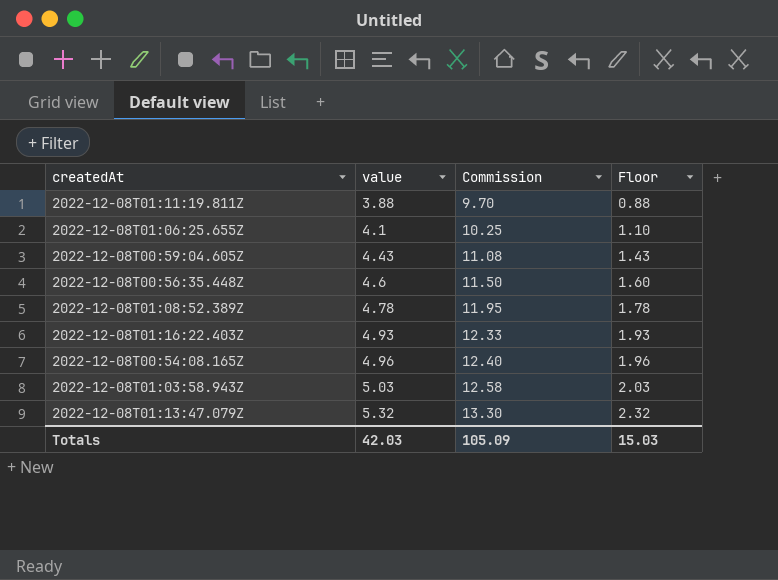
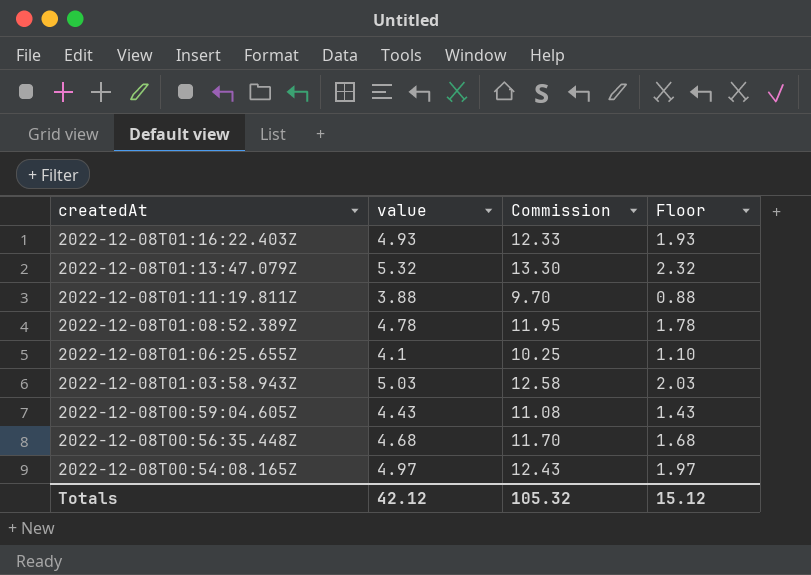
row order: value ascending -> createdAt descending
2022-12-08T00:56:35.448Z | value: 4.6 -> 4.68
2022-12-08T00:56:35.448Z | Commission: 11.50 -> 11.70
2022-12-08T00:56:35.448Z | Floor: 1.60 -> 1.68
2022-12-08T00:54:08.165Z | value: 4.96 -> 4.97
2022-12-08T00:54:08.165Z | Commission: 12.40 -> 12.43
2022-12-08T00:54:08.165Z | Floor: 1.96 -> 1.97
Totals | value: 42.03 -> 42.12
Totals | Commission: 105.09 -> 105.32
Totals | Floor: 15.03 -> 15.12

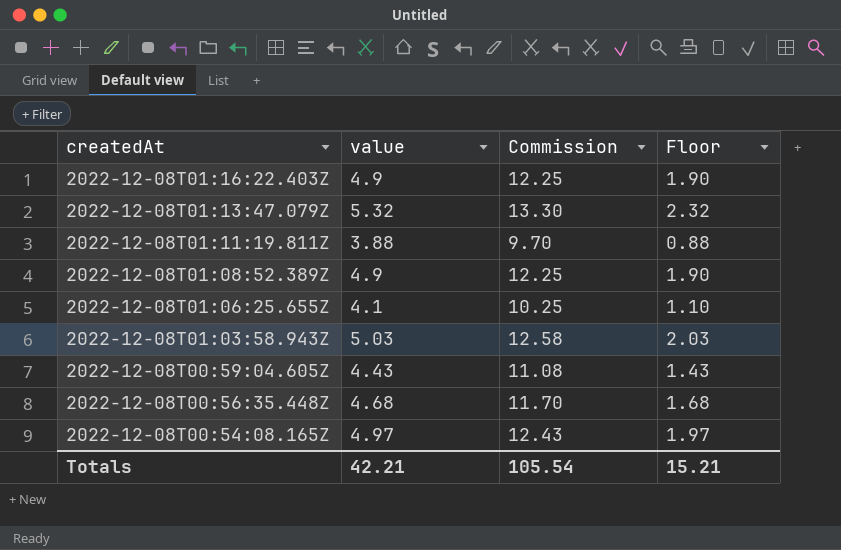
2022-12-08T01:16:22.403Z | value: 4.93 -> 4.9
2022-12-08T01:16:22.403Z | Commission: 12.33 -> 12.25
2022-12-08T01:16:22.403Z | Floor: 1.93 -> 1.90
2022-12-08T01:08:52.389Z | value: 4.78 -> 4.9
2022-12-08T01:08:52.389Z | Commission: 11.95 -> 12.25
2022-12-08T01:08:52.389Z | Floor: 1.78 -> 1.90
Totals | value: 42.12 -> 42.21
Totals | Commission: 105.32 -> 105.54
Totals | Floor: 15.12 -> 15.21

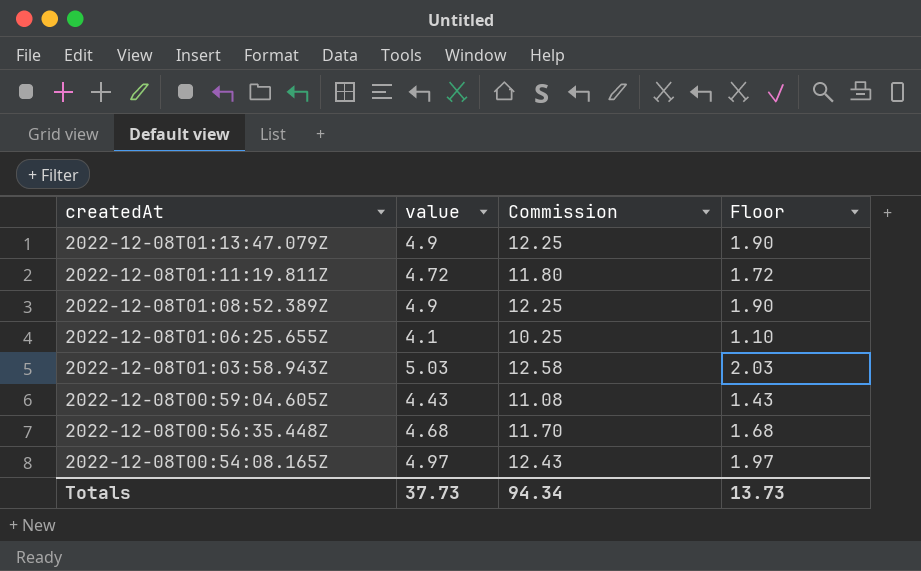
row 2022-12-08T01:16:22.403Z: 4.9 | 12.25 | 1.90 -> none
2022-12-08T01:13:47.079Z | value: 5.32 -> 4.9
2022-12-08T01:13:47.079Z | Commission: 13.30 -> 12.25
2022-12-08T01:13:47.079Z | Floor: 2.32 -> 1.90
2022-12-08T01:11:19.811Z | value: 3.88 -> 4.72
2022-12-08T01:11:19.811Z | Commission: 9.70 -> 11.80
2022-12-08T01:11:19.811Z | Floor: 0.88 -> 1.72
Totals | value: 42.21 -> 37.73
Totals | Commission: 105.54 -> 94.34
Totals | Floor: 15.21 -> 13.73

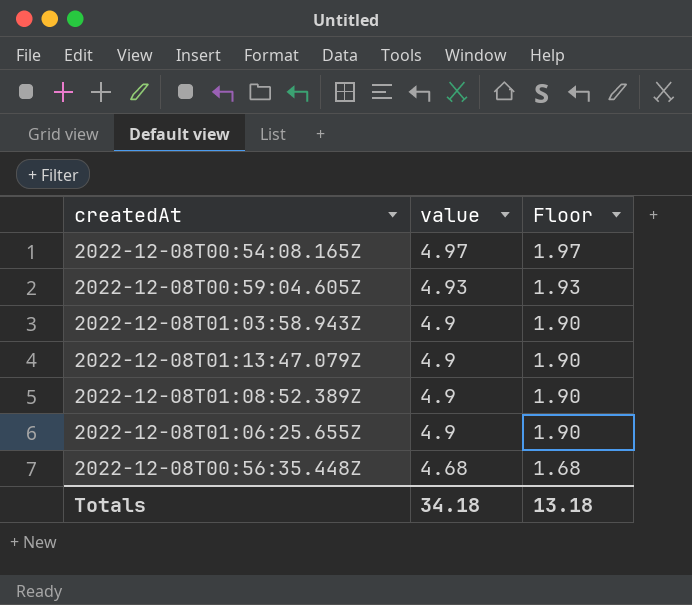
row order: createdAt descending -> value descending
column Commission | formula: [value] * 2.5 -> none
row 2022-12-08T01:11:19.811Z: 4.72 | 11.80 | 1.72 -> none
2022-12-08T00:59:04.605Z | value: 4.43 -> 4.93
2022-12-08T00:59:04.605Z | Floor: 1.43 -> 1.93
2022-12-08T01:03:58.943Z | value: 5.03 -> 4.9
2022-12-08T01:03:58.943Z | Floor: 2.03 -> 1.90
2022-12-08T01:06:25.655Z | value: 4.1 -> 4.9
2022-12-08T01:06:25.655Z | Floor: 1.10 -> 1.90
Totals | value: 37.73 -> 34.18
Totals | Floor: 13.73 -> 13.18

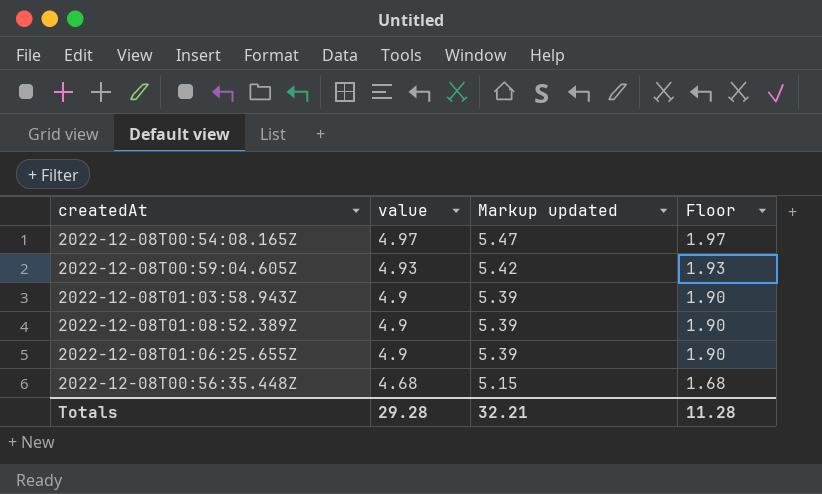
column Markup updated | formula: none -> [value] * 1.1
row 2022-12-08T01:13:47.079Z: 4.9 | 1.90 -> none
Totals | value: 34.18 -> 29.28
Totals | Floor: 13.18 -> 11.28

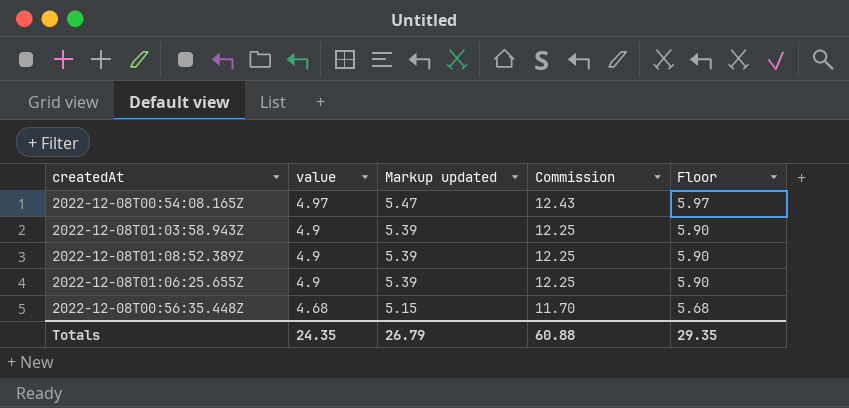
column Commission | formula: none -> [value] * 2.5
column Floor | formula: [value] - 3 -> [value] + 1
row 2022-12-08T00:59:04.605Z: 4.93 | 5.42 | 1.93 -> none
Totals | value: 29.28 -> 24.35
Totals | Markup updated: 32.21 -> 26.79
Totals | Floor: 11.28 -> 29.35

